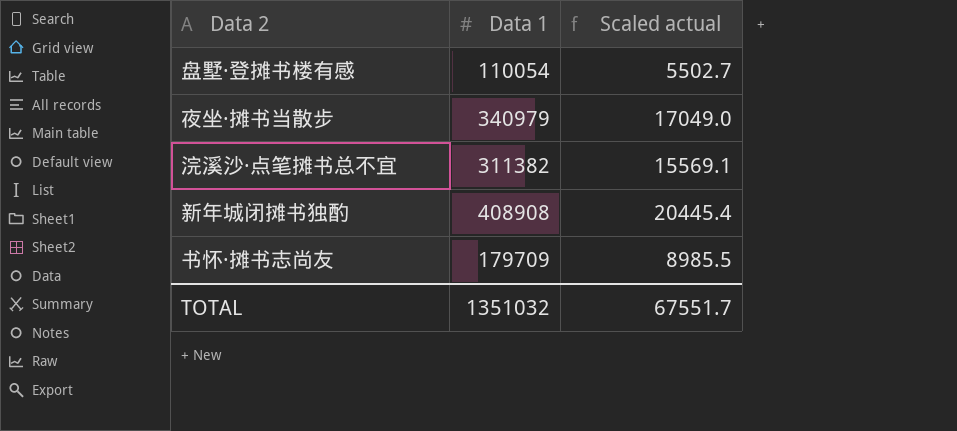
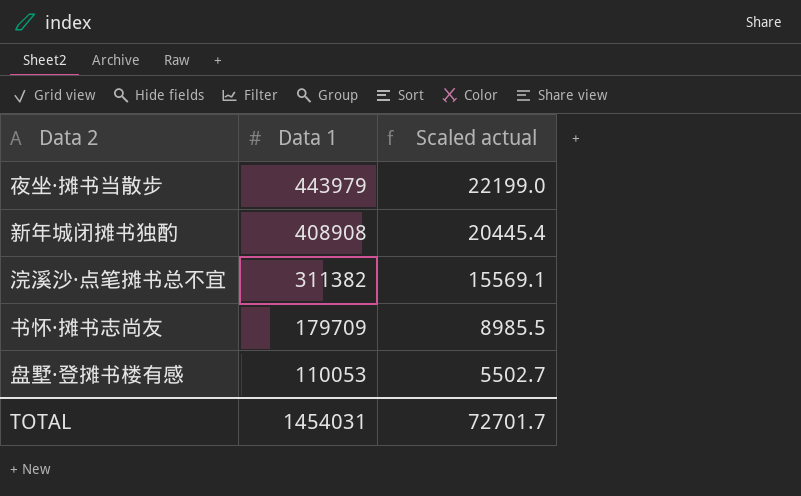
row order: none -> Data 1 descending
夜坐·摊书当散步 | Data 1: 340979 -> 443979
夜坐·摊书当散步 | Scaled actual: 17049.0 -> 22199.0
盘墅·登摊书楼有感 | Data 1: 110054 -> 110053
TOTAL | Data 1: 1351032 -> 1454031
TOTAL | Scaled actual: 67551.7 -> 72701.7

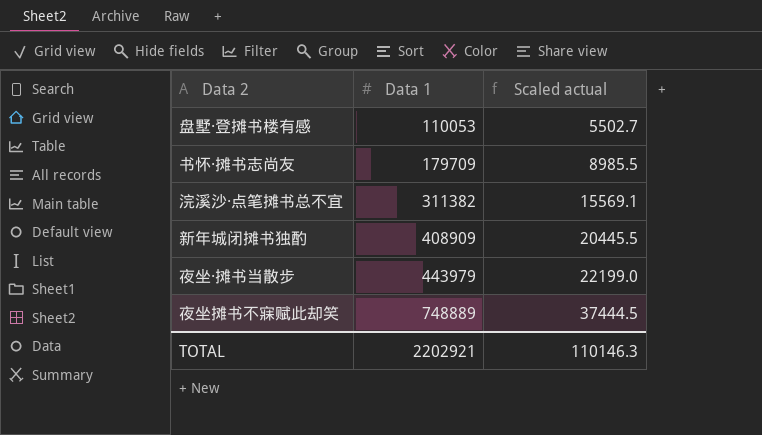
row order: Data 1 descending -> Data 1 ascending
新年城闭摊书独酌 | Data 1: 408908 -> 408909
新年城闭摊书独酌 | Scaled actual: 20445.4 -> 20445.5
row 夜坐摊书不寐赋此却笑: none -> 748889 | 37444.5
TOTAL | Data 1: 1454031 -> 2202921
TOTAL | Scaled actual: 72701.7 -> 110146.3

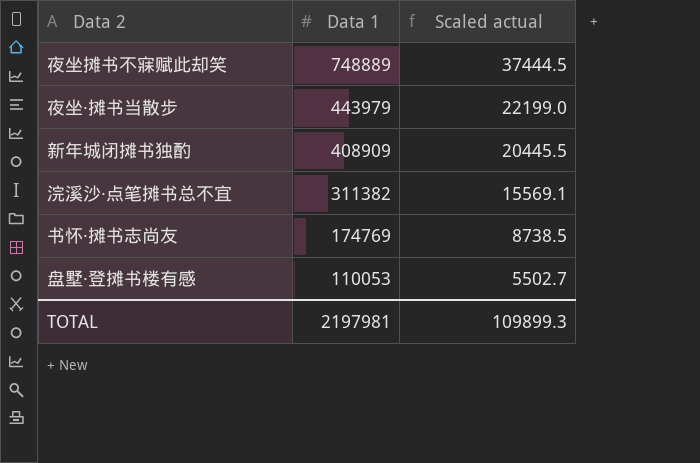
row order: Data 1 ascending -> Data 1 descending
书怀·摊书志尚友 | Data 1: 179709 -> 174769
书怀·摊书志尚友 | Scaled actual: 8985.5 -> 8738.5
TOTAL | Data 1: 2202921 -> 2197981
TOTAL | Scaled actual: 110146.3 -> 109899.3

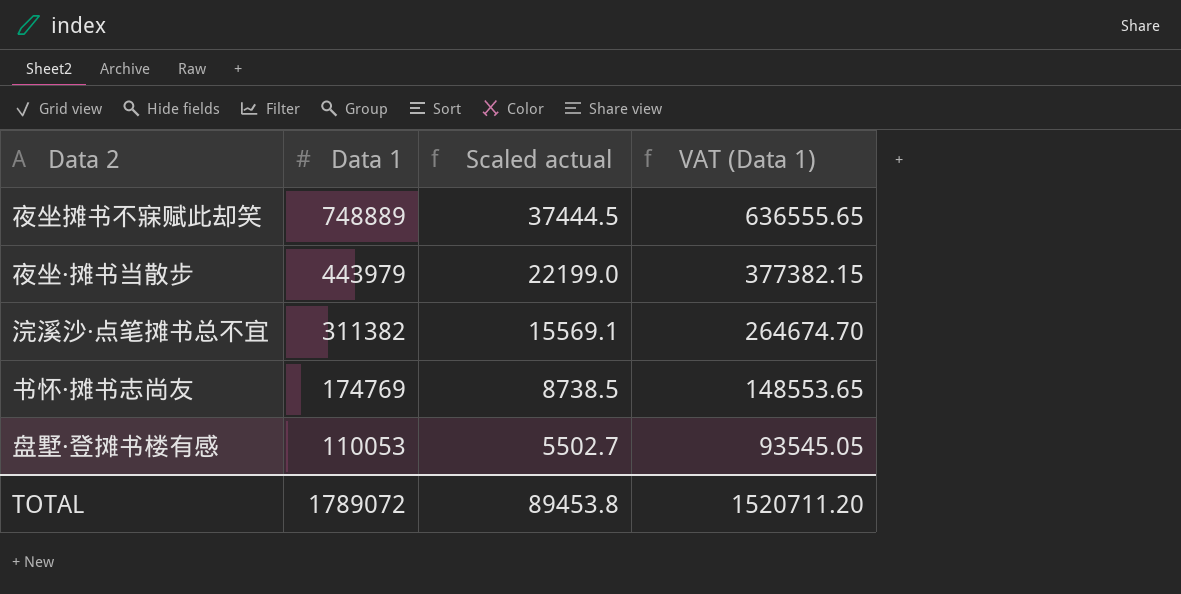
column VAT (Data 1) | formula: none -> [Data 1] * 0.85
row 新年城闭摊书独酌: 408909 | 20445.5 -> none
TOTAL | Data 1: 2197981 -> 1789072
TOTAL | Scaled actual: 109899.3 -> 89453.8

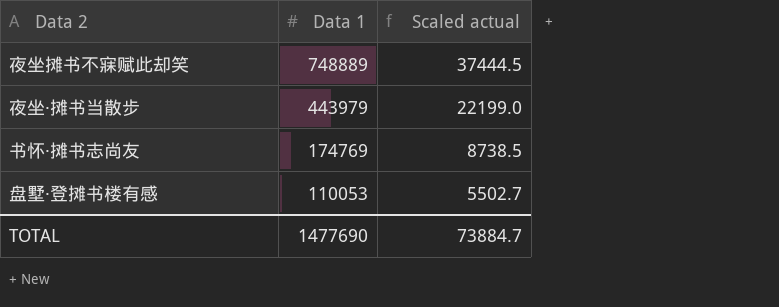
column VAT (Data 1) | formula: [Data 1] * 0.85 -> none
row 浣溪沙·点笔摊书总不宜: 311382 | 15569.1 | 264674.70 -> none
TOTAL | Data 1: 1789072 -> 1477690
TOTAL | Scaled actual: 89453.8 -> 73884.7

